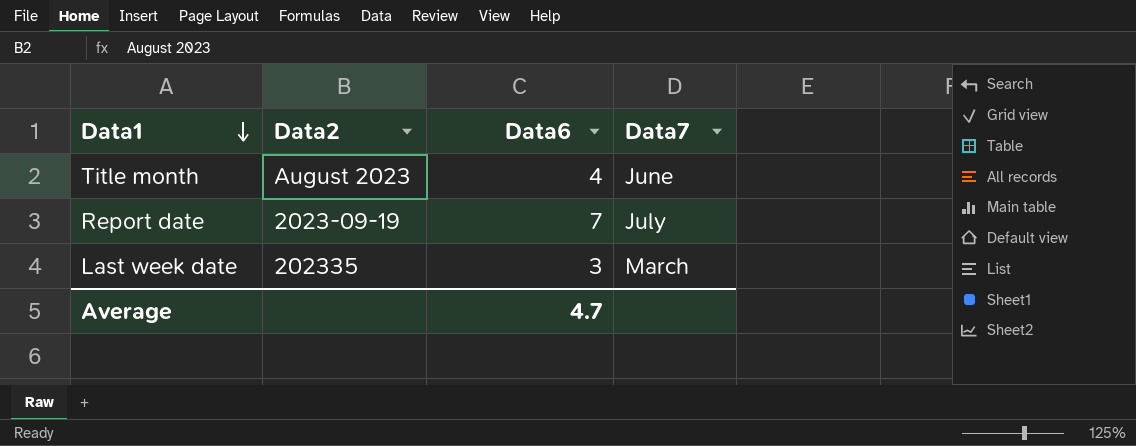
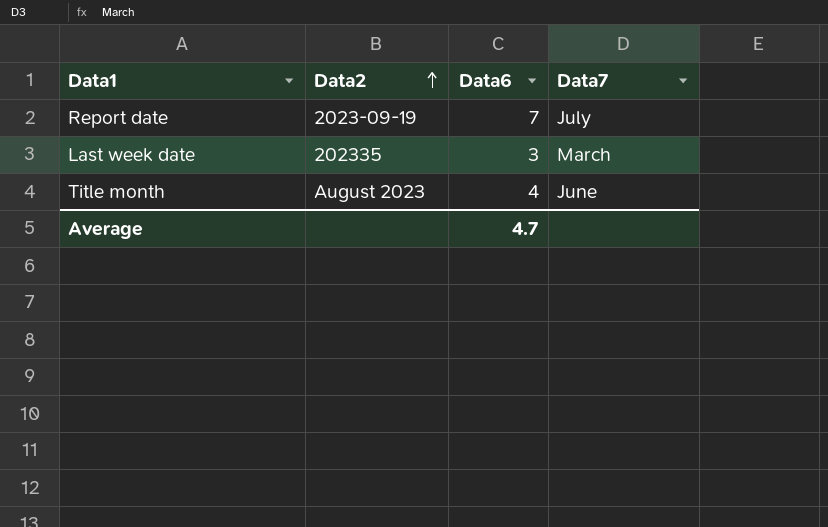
row order: Data1 descending -> Data2 ascending

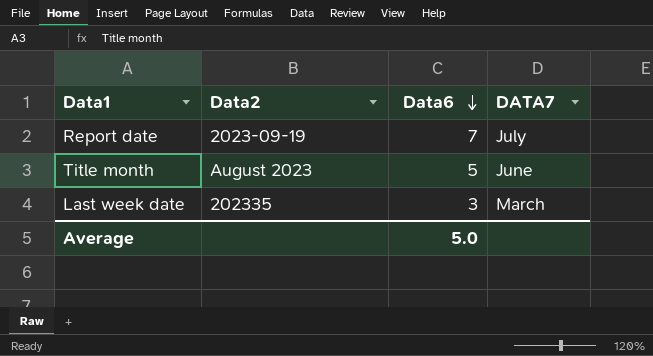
row order: Data2 ascending -> Data6 descending
column name: Data7 -> DATA7
Title month | Data6: 4 -> 5
Average | Data6: 4.7 -> 5.0

